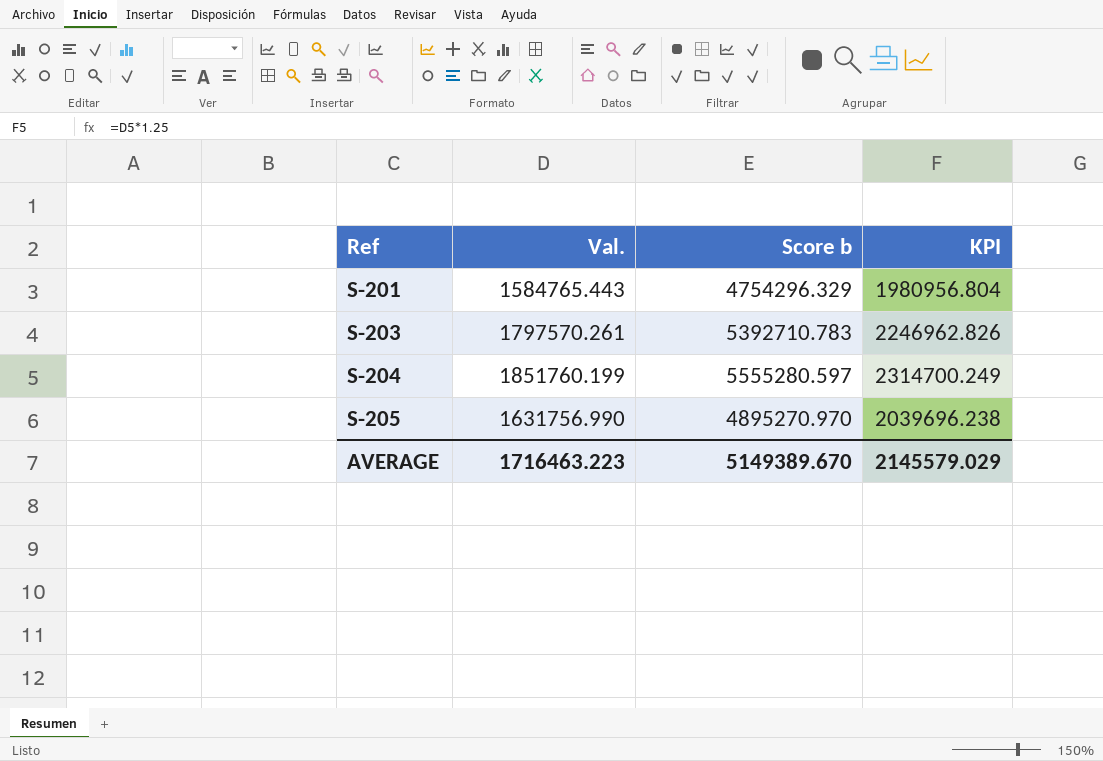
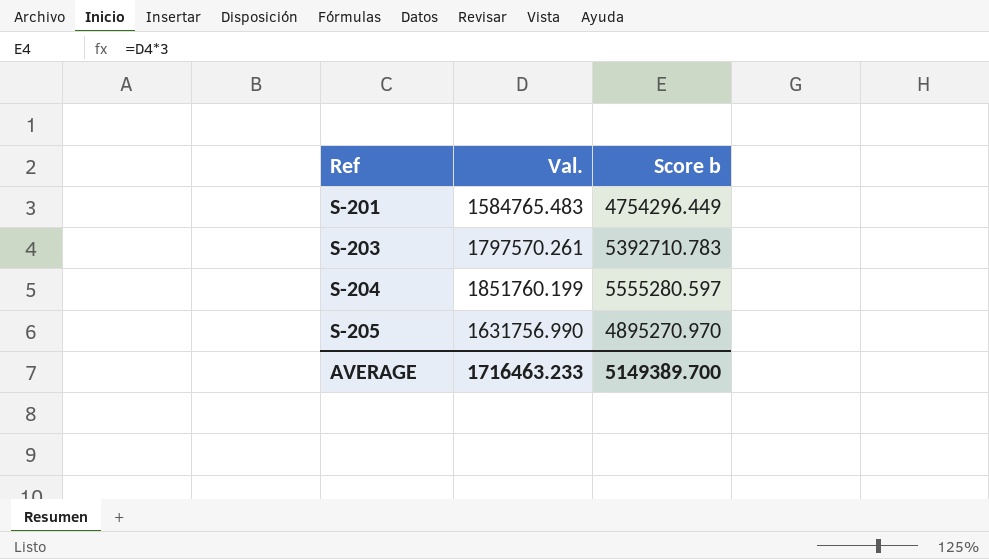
column KPI | formula: [Val.] * 1.25 -> none
S-201 | Val.: 1584765.443 -> 1584765.483
S-201 | Score b: 4754296.329 -> 4754296.449
AVERAGE | Val.: 1716463.223 -> 1716463.233
AVERAGE | Score b: 5149389.670 -> 5149389.700

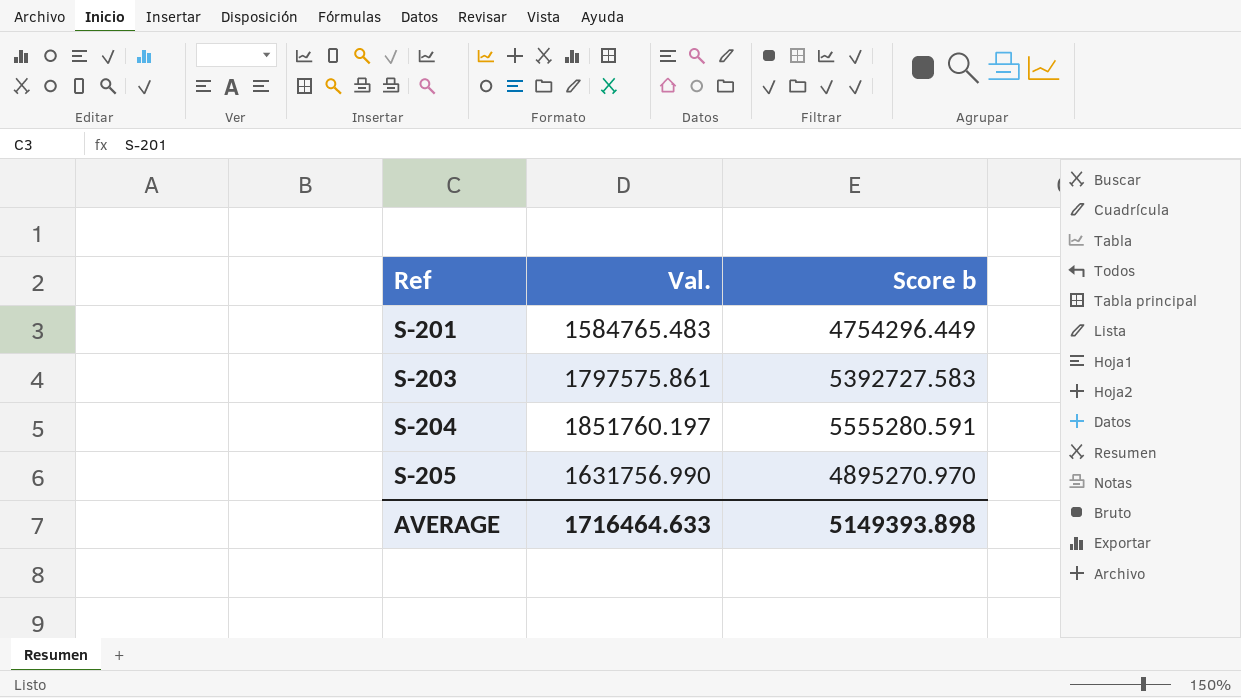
S-203 | Val.: 1797570.261 -> 1797575.861
S-203 | Score b: 5392710.783 -> 5392727.583
S-204 | Val.: 1851760.199 -> 1851760.197
S-204 | Score b: 5555280.597 -> 5555280.591
AVERAGE | Val.: 1716463.233 -> 1716464.633
AVERAGE | Score b: 5149389.700 -> 5149393.898

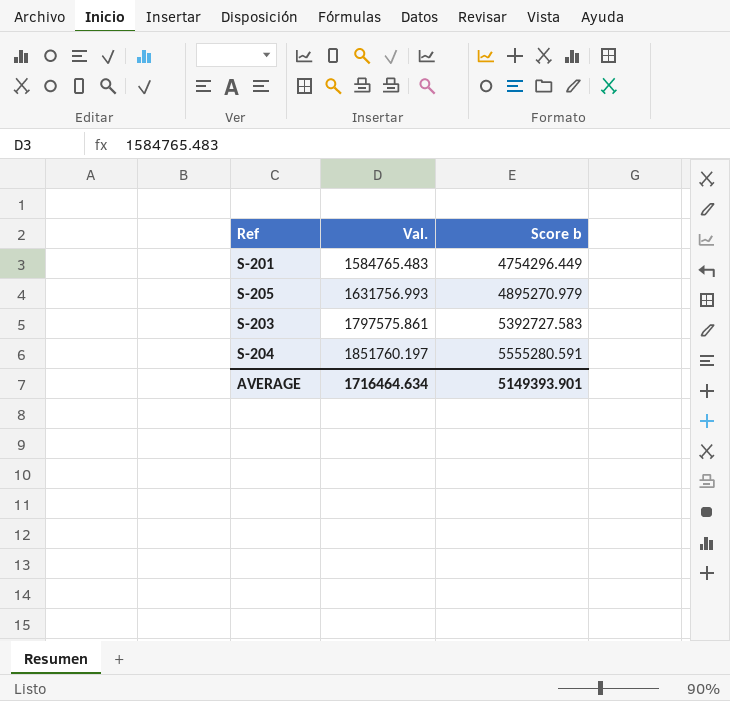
row order: Ref ascending -> Val. ascending
S-205 | Val.: 1631756.990 -> 1631756.993
S-205 | Score b: 4895270.970 -> 4895270.979
AVERAGE | Val.: 1716464.633 -> 1716464.634
AVERAGE | Score b: 5149393.898 -> 5149393.901

